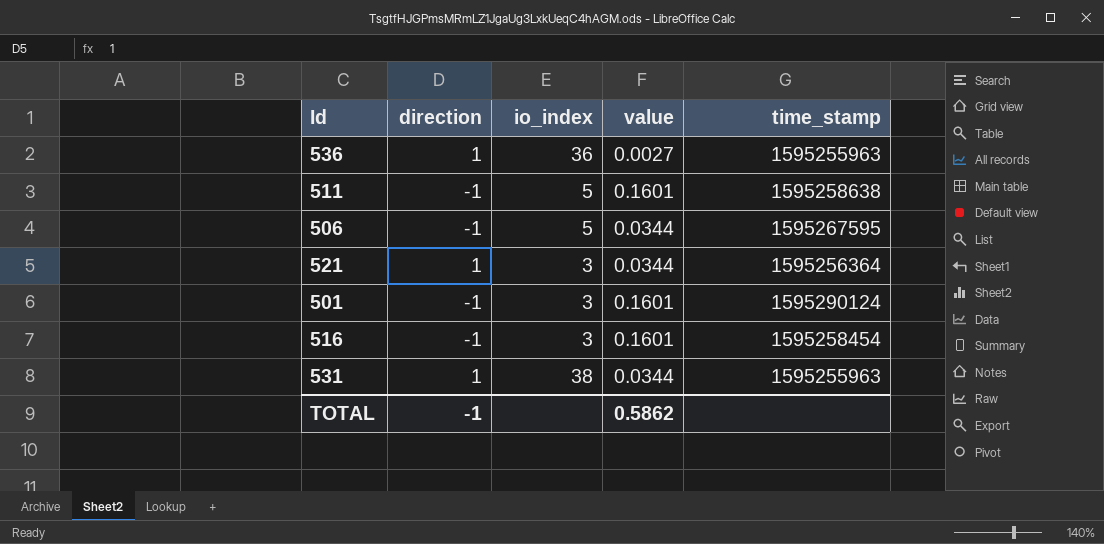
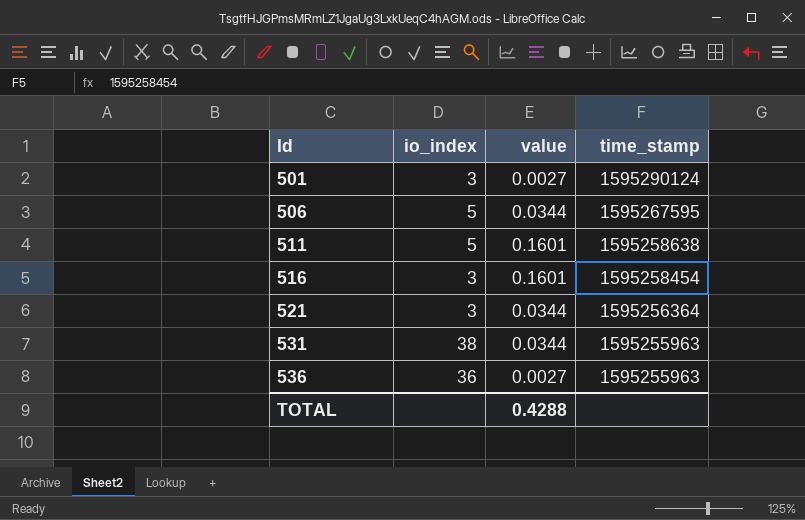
row order: none -> Id ascending
column direction | position: 2 -> none
501 | value: 0.1601 -> 0.0027
TOTAL | value: 0.5862 -> 0.4288

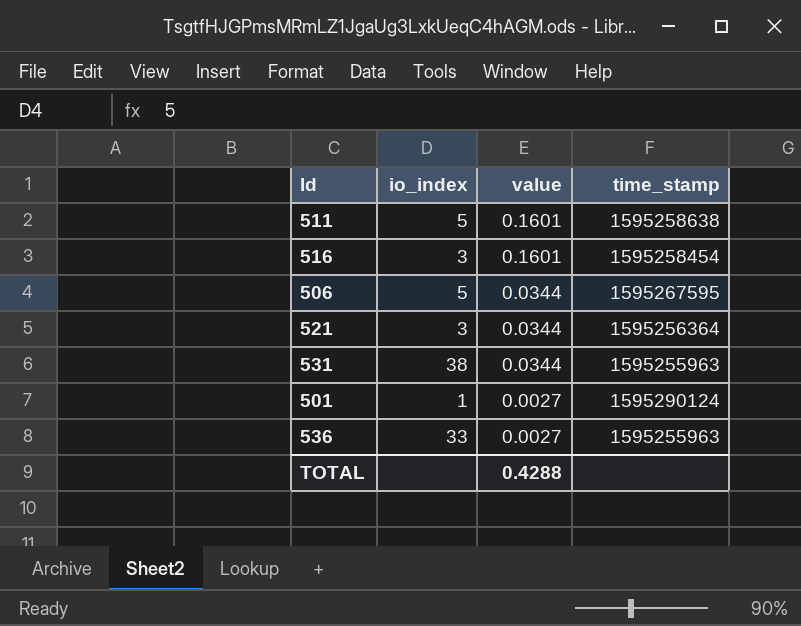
row order: Id ascending -> value descending
501 | io_index: 3 -> 1
536 | io_index: 36 -> 33

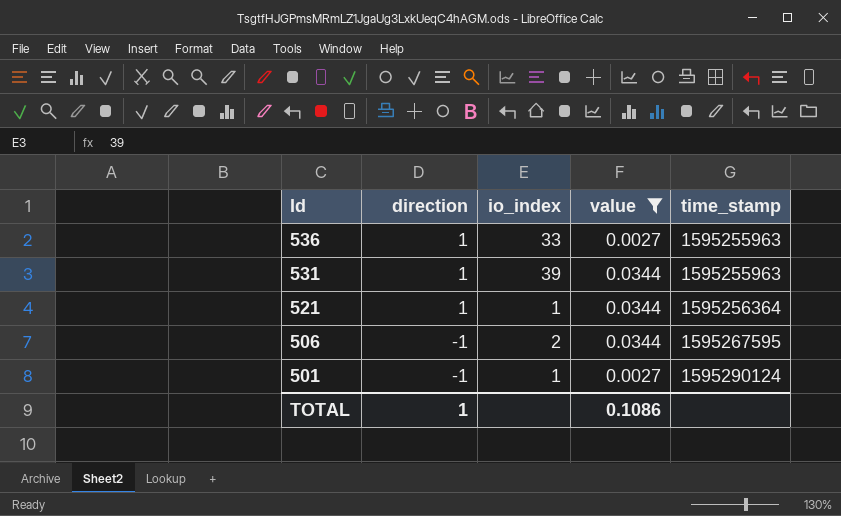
filter: none -> value != 0.1601
row order: value descending -> Id descending
column direction | position: none -> 2
531 | io_index: 38 -> 39
521 | io_index: 3 -> 1
506 | io_index: 5 -> 2
TOTAL | value: 0.4288 -> 0.1086

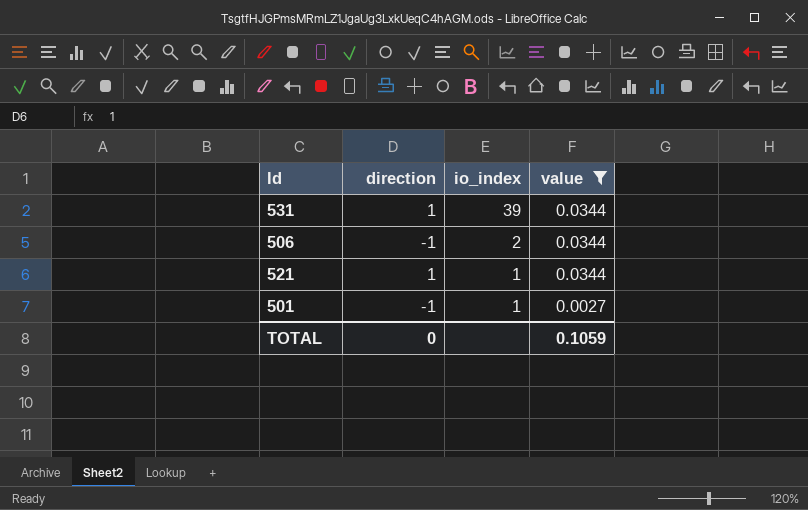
row order: Id descending -> io_index descending
column time_stamp | position: 5 -> none
row 536: 1 | 33 | 0.0027 | 1595255963 -> none
TOTAL | direction: 1 -> 0
TOTAL | value: 0.1086 -> 0.1059

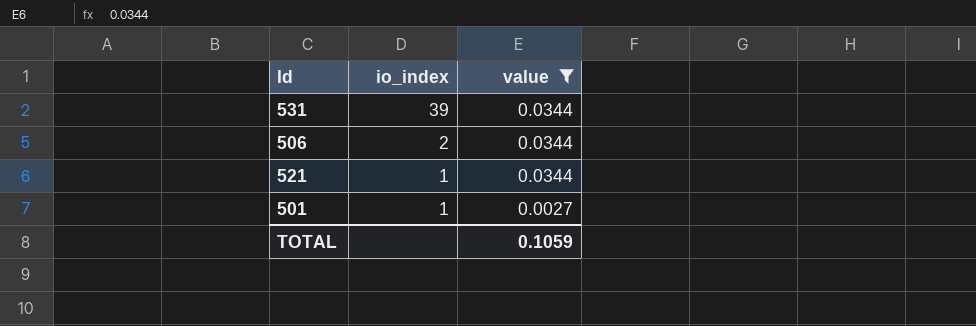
column direction | position: 2 -> none

